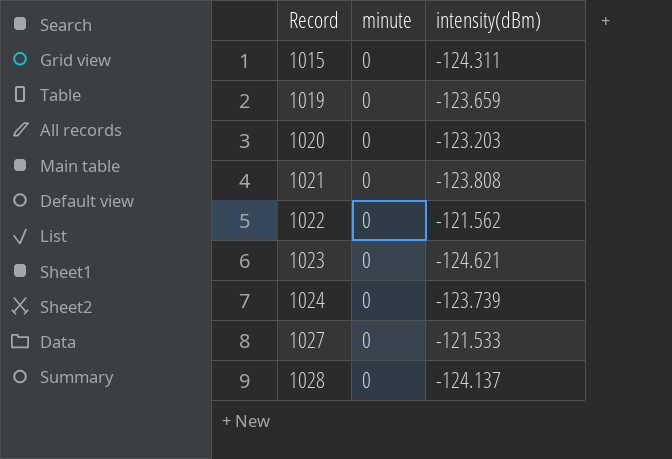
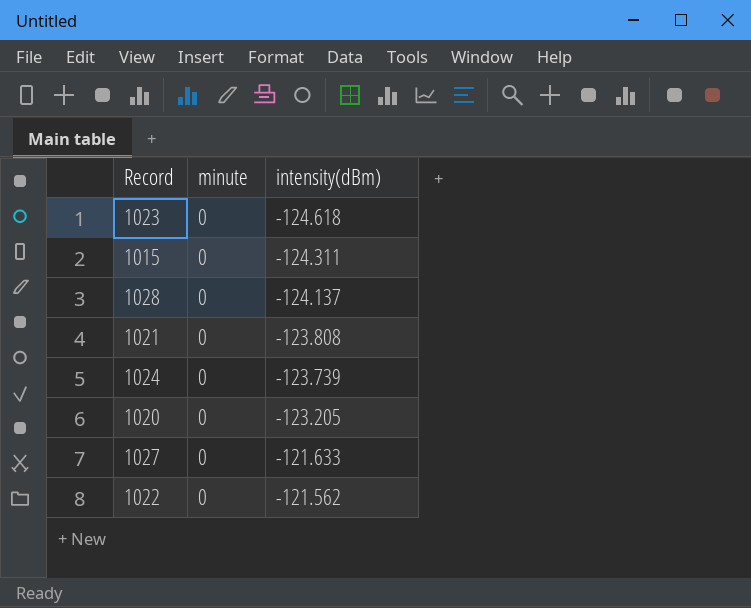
row order: Record ascending -> intensity(dBm) ascending
row 1019: 0 | -123.659 -> none
1023 | intensity(dBm): -124.621 -> -124.618
1020 | intensity(dBm): -123.203 -> -123.205
1027 | intensity(dBm): -121.533 -> -121.633

